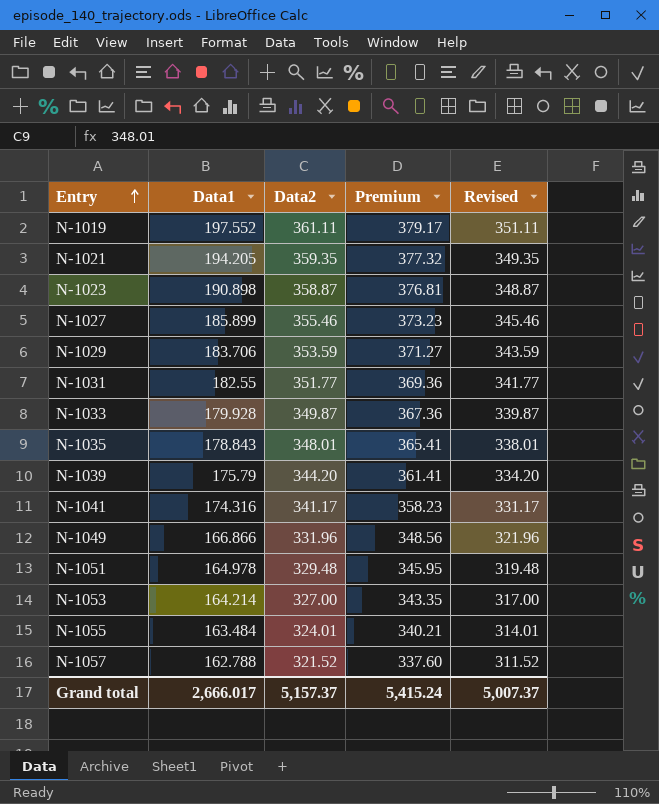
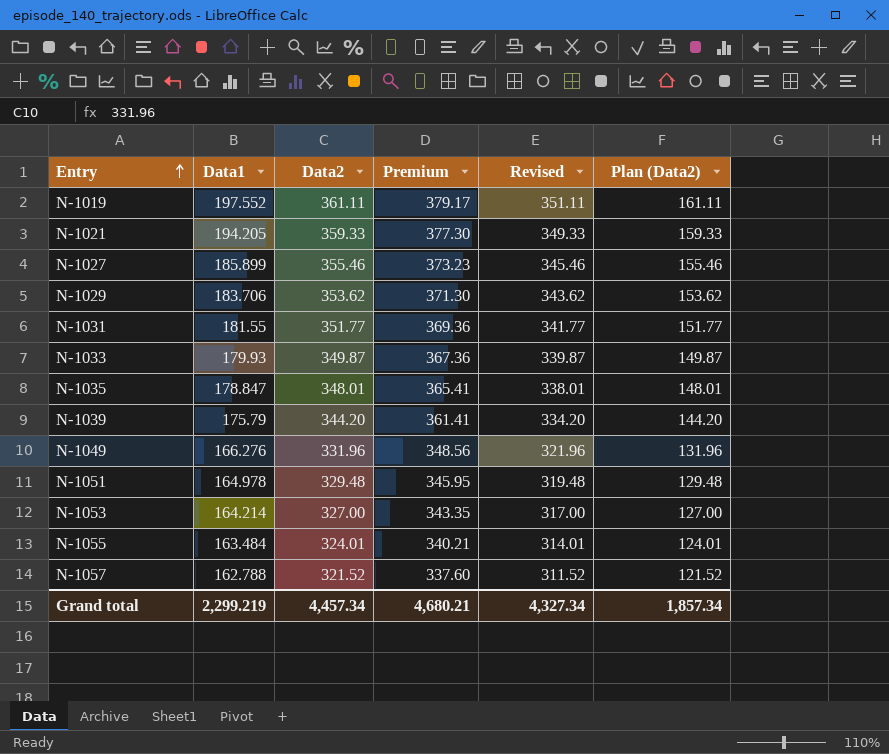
column Plan (Data2) | formula: none -> [Data2] - 200
row N-1023: 190.898 | 358.87 | 376.81 | 348.87 -> none
row N-1041: 174.316 | 341.17 | 358.23 | 331.17 -> none
N-1021 | Data2: 359.35 -> 359.33
N-1021 | Premium: 377.32 -> 377.30
N-1021 | Revised: 349.35 -> 349.33
N-1029 | Data2: 353.59 -> 353.62
N-1029 | Premium: 371.27 -> 371.30
N-1029 | Revised: 343.59 -> 343.62
N-1031 | Data1: 182.55 -> 181.55
N-1033 | Data1: 179.928 -> 179.93
N-1035 | Data1: 178.843 -> 178.847
N-1049 | Data1: 166.866 -> 166.276
Grand total | Data1: 2,666.017 -> 2,299.219
Grand total | Data2: 5,157.37 -> 4,457.34
Grand total | Premium: 5,415.24 -> 4,680.21
Grand total | Revised: 5,007.37 -> 4,327.34

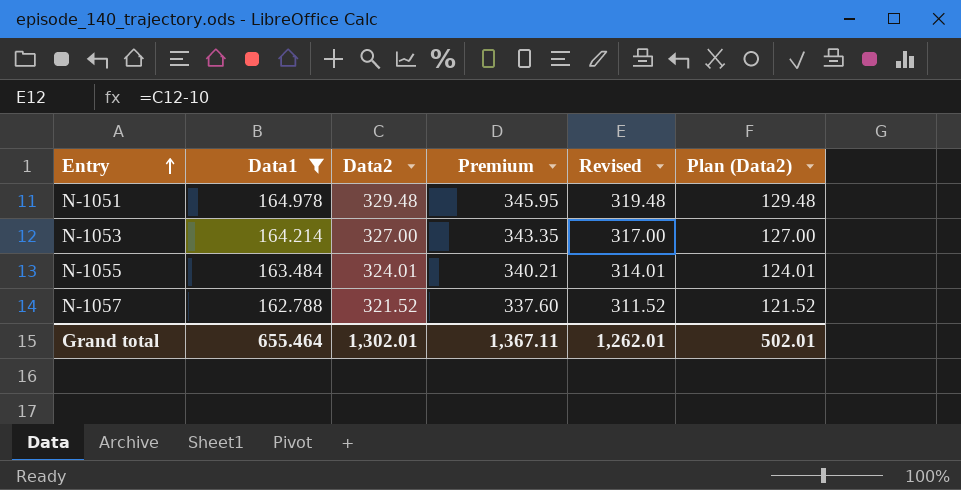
filter: none -> Data1 <= 164.978
Grand total | Data1: 2,299.219 -> 655.464
Grand total | Data2: 4,457.34 -> 1,302.01
Grand total | Premium: 4,680.21 -> 1,367.11
Grand total | Revised: 4,327.34 -> 1,262.01
Grand total | Plan (Data2): 1,857.34 -> 502.01

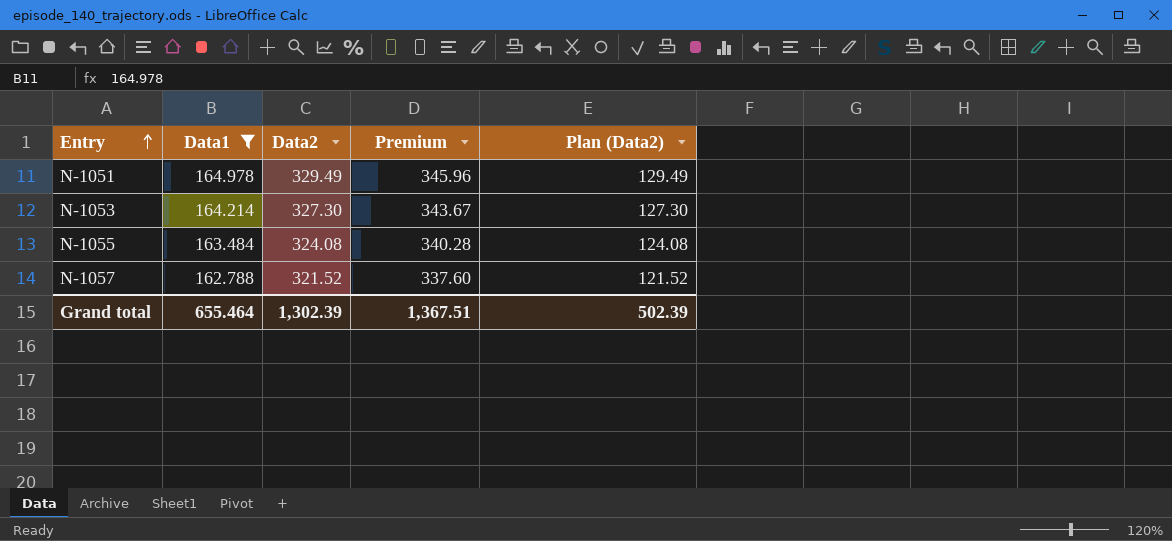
column Revised | formula: [Data2] - 10 -> none
N-1051 | Data2: 329.48 -> 329.49
N-1051 | Premium: 345.95 -> 345.96
N-1051 | Plan (Data2): 129.48 -> 129.49
N-1053 | Data2: 327.00 -> 327.30
N-1053 | Premium: 343.35 -> 343.67
N-1053 | Plan (Data2): 127.00 -> 127.30
N-1055 | Data2: 324.01 -> 324.08
N-1055 | Premium: 340.21 -> 340.28
N-1055 | Plan (Data2): 124.01 -> 124.08
Grand total | Data2: 1,302.01 -> 1,302.39
Grand total | Premium: 1,367.11 -> 1,367.51
Grand total | Plan (Data2): 502.01 -> 502.39

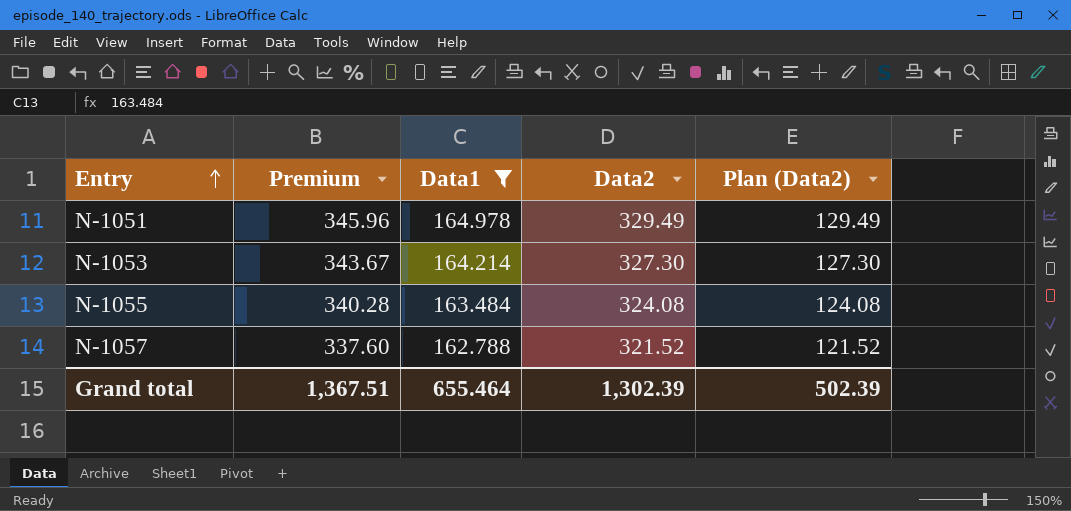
column Premium | position: 4 -> 2

